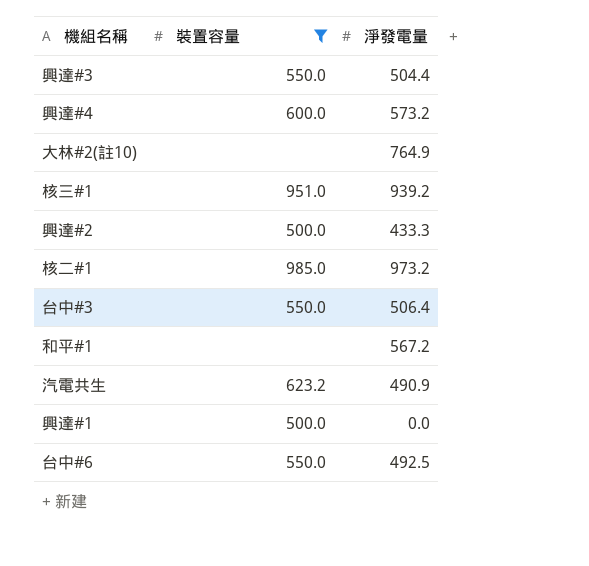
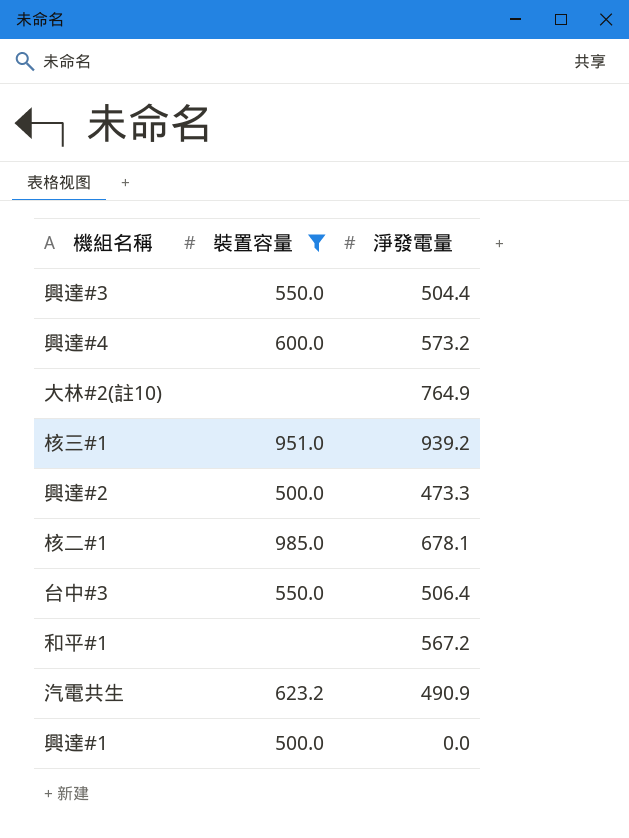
row 台中#6: 550.0 | 492.5 -> none
興達#2 | 淨發電量: 433.3 -> 473.3
核二#1 | 淨發電量: 973.2 -> 678.1

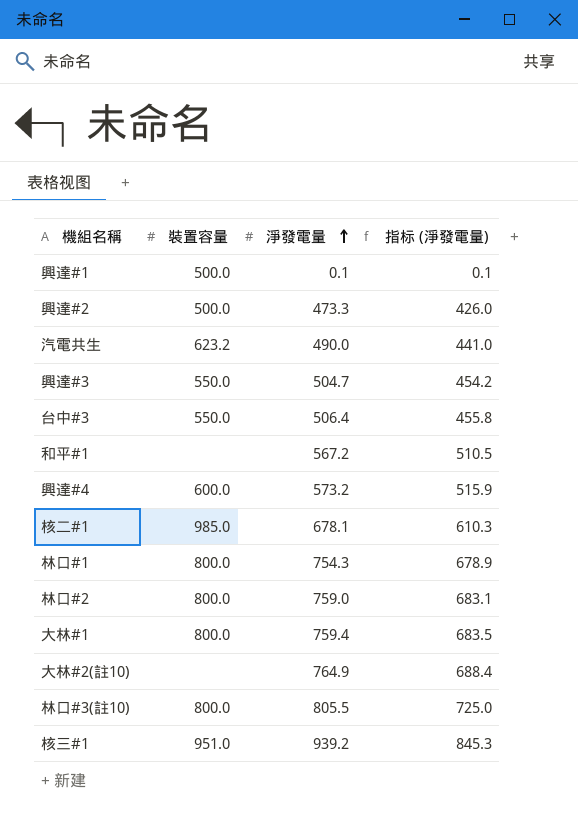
filter: 裝置容量 != 800.0 -> none
row order: none -> 淨發電量 ascending
column 指标 (淨發電量) | formula: none -> [淨發電量] * 0.9
興達#1 | 淨發電量: 0.0 -> 0.1
汽電共生 | 淨發電量: 490.9 -> 490.0
興達#3 | 淨發電量: 504.4 -> 504.7

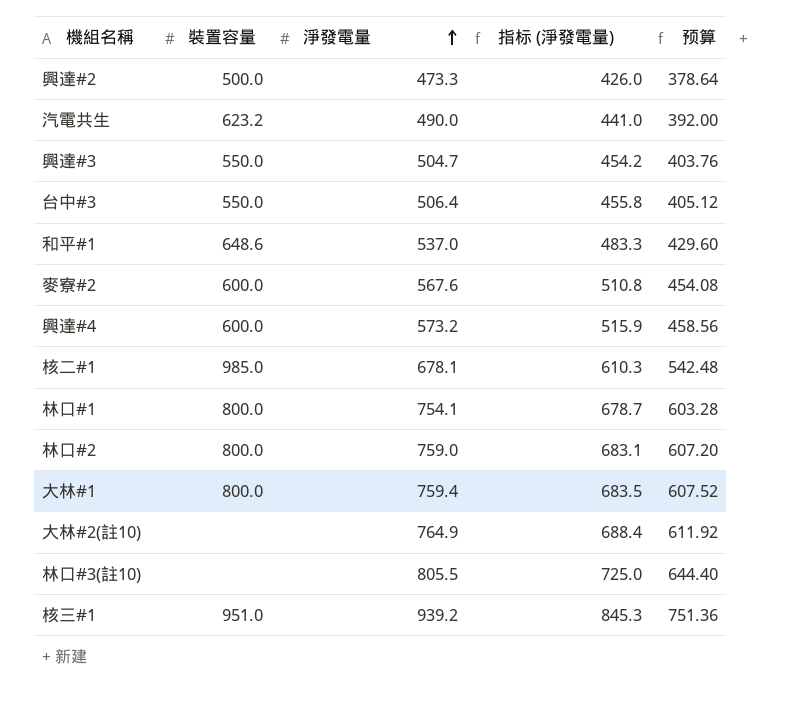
column 预算 | formula: none -> [淨發電量] * 0.8
row 興達#1: 500.0 | 0.1 | 0.1 -> none
和平#1 | 裝置容量: none -> 648.6
和平#1 | 淨發電量: 567.2 -> 537.0
和平#1 | 指标 (淨發電量): 510.5 -> 483.3
row 麥寮#2: none -> 600.0 | 567.6 | 510.8 | 454.08
林口#1 | 淨發電量: 754.3 -> 754.1
林口#1 | 指标 (淨發電量): 678.9 -> 678.7
林口#3(註10) | 裝置容量: 800.0 -> none

